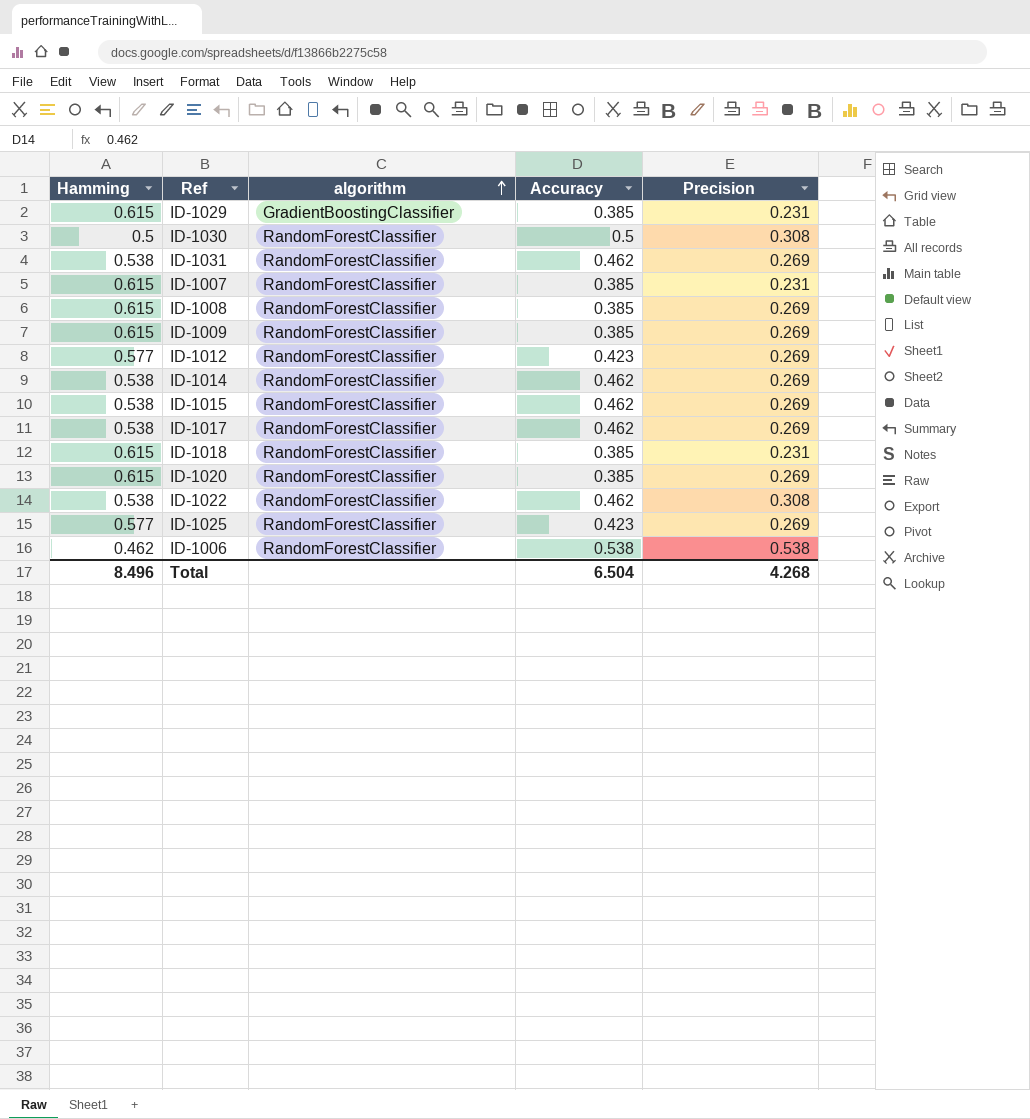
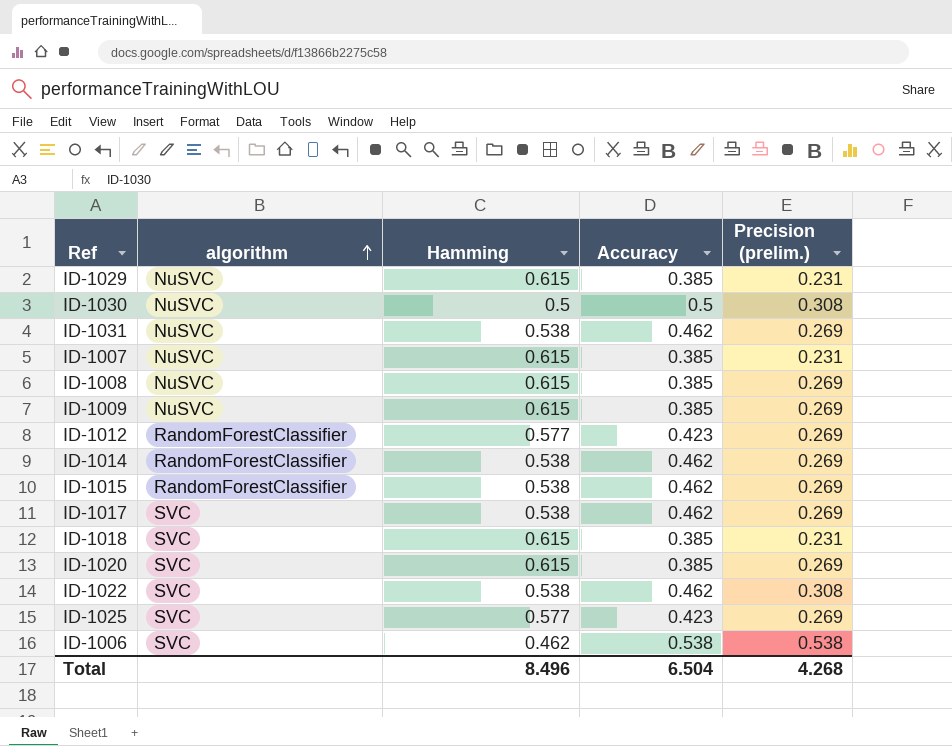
column Hamming | position: 1 -> 3
column name: Precision -> Precision (prelim.)
ID-1029 | algorithm: GradientBoostingClassifier -> NuSVC
ID-1030 | algorithm: RandomForestClassifier -> NuSVC
ID-1031 | algorithm: RandomForestClassifier -> NuSVC
ID-1007 | algorithm: RandomForestClassifier -> NuSVC
ID-1008 | algorithm: RandomForestClassifier -> NuSVC
ID-1009 | algorithm: RandomForestClassifier -> NuSVC
ID-1017 | algorithm: RandomForestClassifier -> SVC
ID-1018 | algorithm: RandomForestClassifier -> SVC
ID-1020 | algorithm: RandomForestClassifier -> SVC
ID-1022 | algorithm: RandomForestClassifier -> SVC
ID-1025 | algorithm: RandomForestClassifier -> SVC
ID-1006 | algorithm: RandomForestClassifier -> SVC

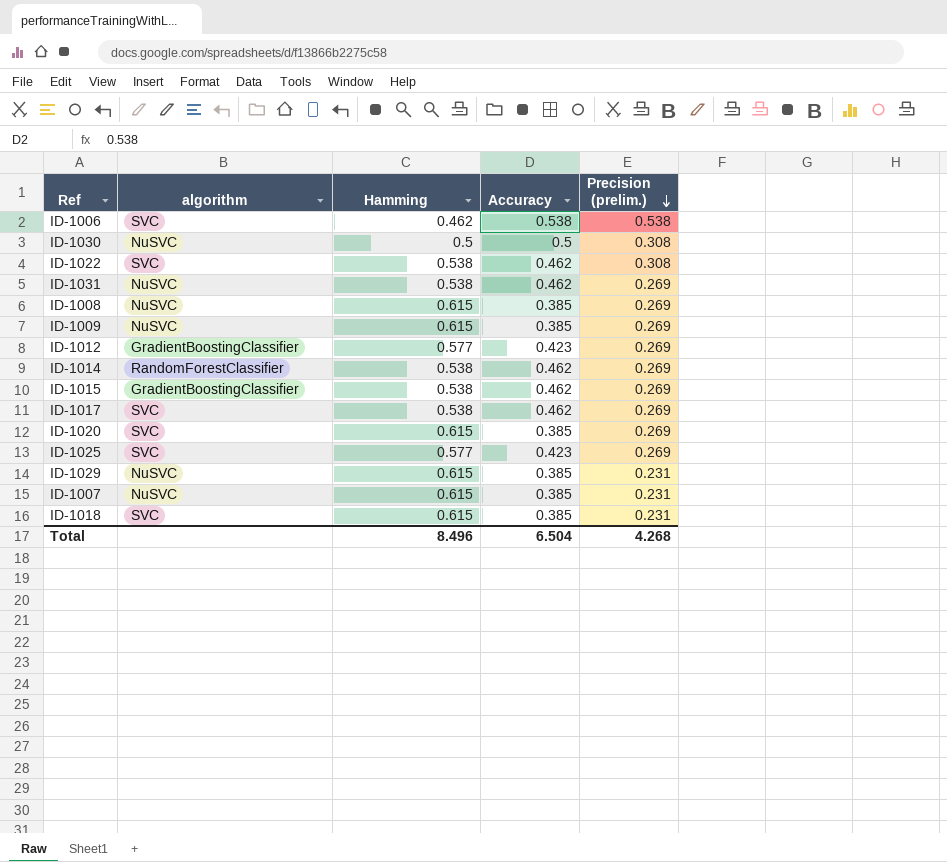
row order: algorithm ascending -> Precision (prelim.) descending
ID-1012 | algorithm: RandomForestClassifier -> GradientBoostingClassifier
ID-1015 | algorithm: RandomForestClassifier -> GradientBoostingClassifier

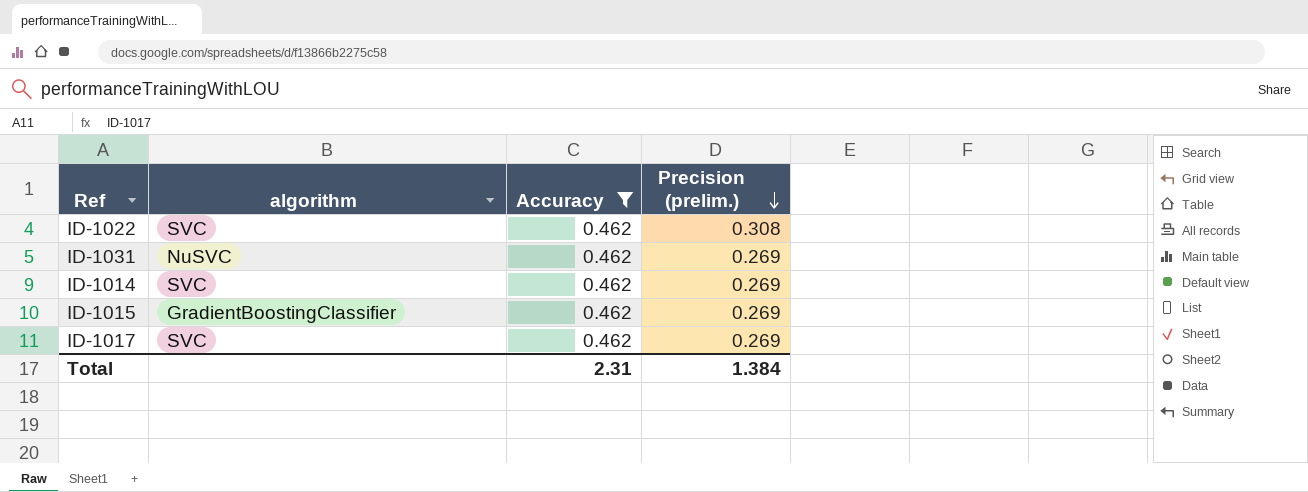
filter: none -> Accuracy = 0.462
column Hamming | position: 3 -> none
ID-1014 | algorithm: RandomForestClassifier -> SVC
Total | Accuracy: 6.504 -> 2.31
Total | Precision (prelim.): 4.268 -> 1.384

